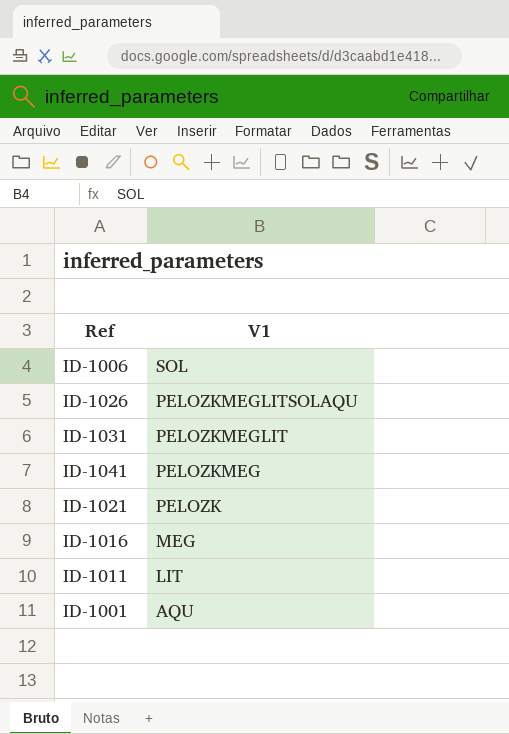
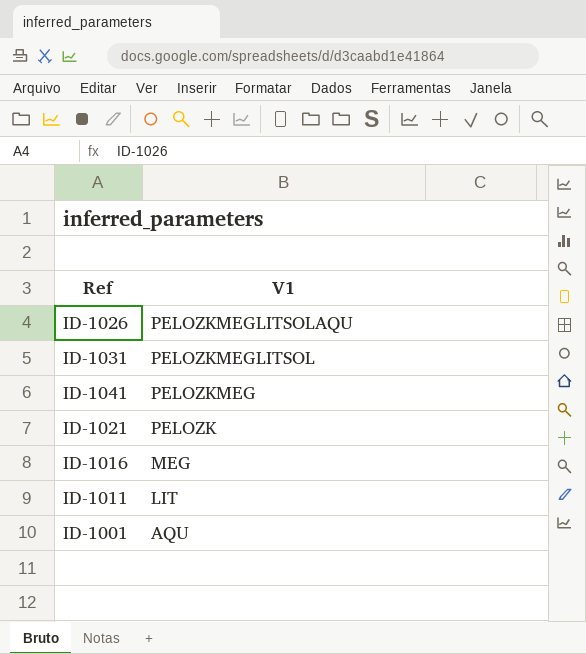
row ID-1006: SOL -> none
ID-1031 | V1: PELOZKMEGLIT -> PELOZKMEGLITSOL

